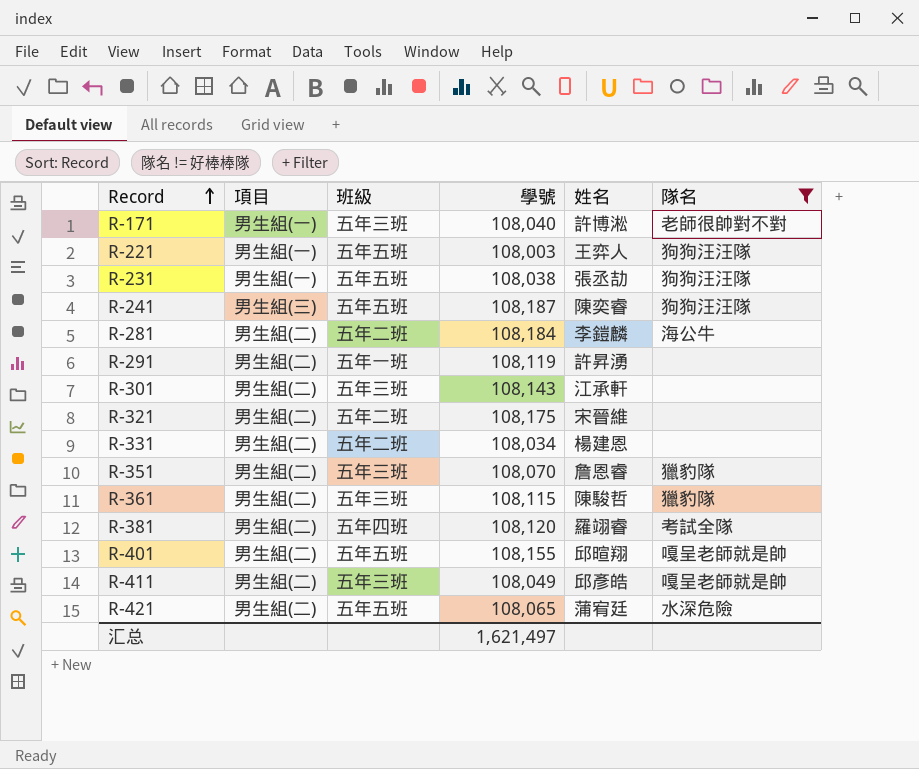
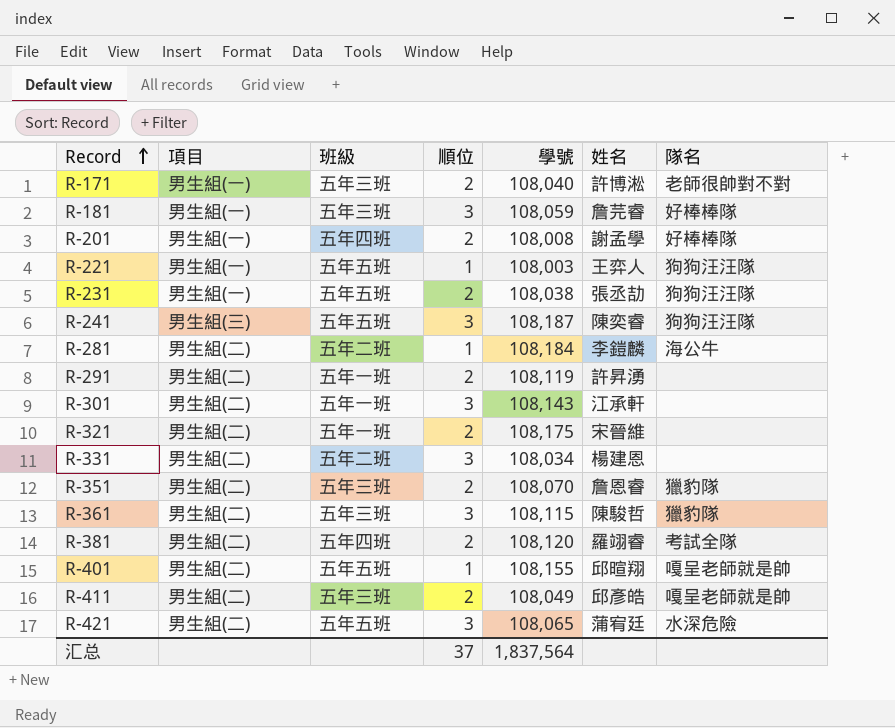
filter: 隊名 != 好棒棒隊 -> none
column 順位 | position: none -> 4
R-301 | 班級: 五年三班 -> 五年一班
R-321 | 班級: 五年二班 -> 五年一班
汇总 | 學號: 1,621,497 -> 1,837,564

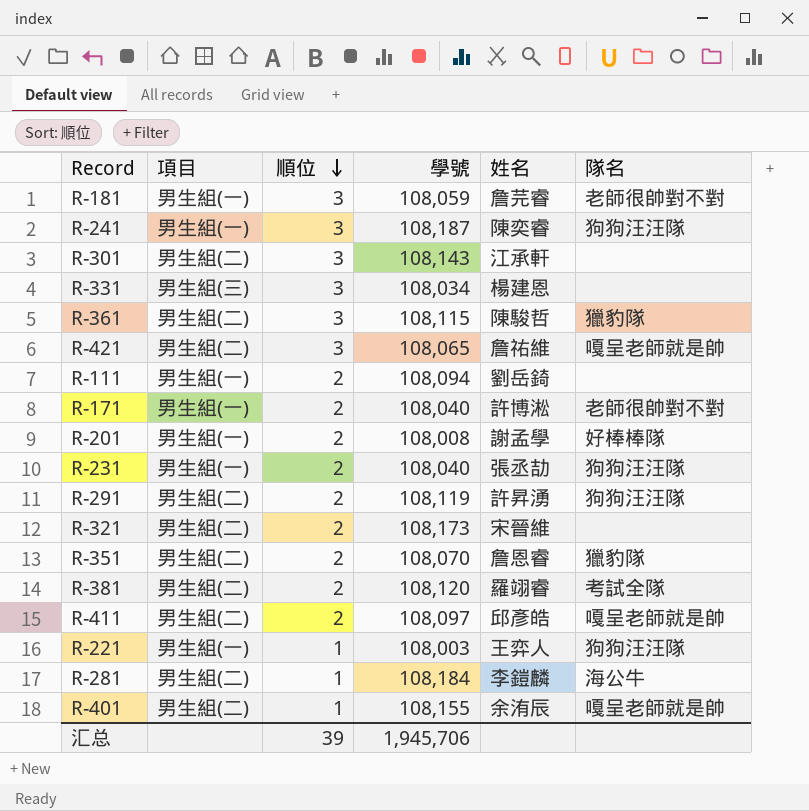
row order: Record ascending -> 順位 descending
column 班級 | position: 3 -> none
R-181 | 隊名: 好棒棒隊 -> 老師很帥對不對
R-241 | 項目: 男生組(三) -> 男生組(一)
R-331 | 項目: 男生組(二) -> 男生組(三)
R-421 | 姓名: 蒲宥廷 -> 詹祐維
R-421 | 隊名: 水深危險 -> 嘎呈老師就是帥
row R-111: none -> 男生組(一) | 2 | 108,094 | 劉岳錡 | none
R-231 | 學號: 108,038 -> 108,040
R-291 | 隊名: none -> 狗狗汪汪隊
R-321 | 學號: 108,175 -> 108,173
R-411 | 學號: 108,049 -> 108,097
R-401 | 姓名: 邱暄翔 -> 余洧辰
汇总 | 順位: 37 -> 39
汇总 | 學號: 1,837,564 -> 1,945,706

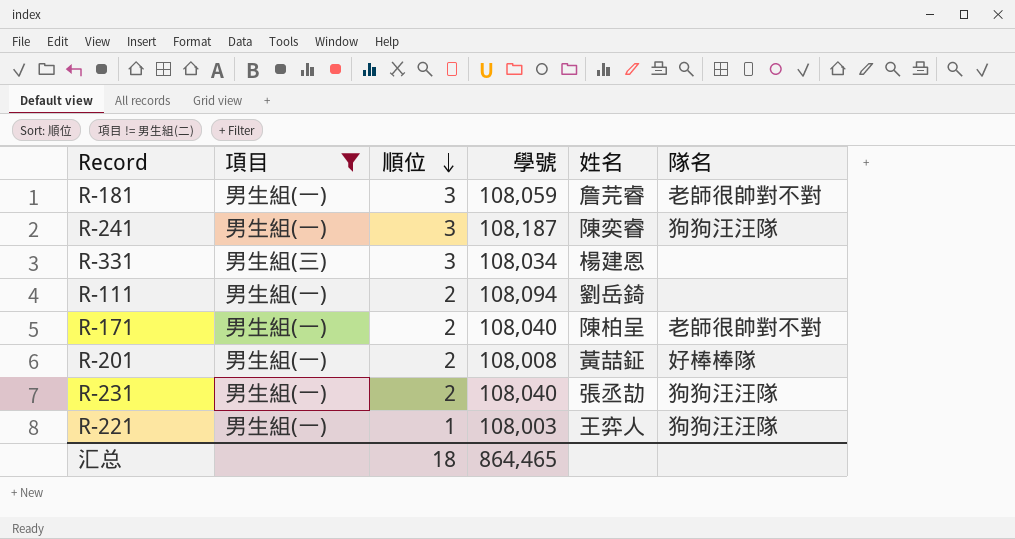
filter: none -> 項目 != 男生組(二)
R-171 | 姓名: 許博淞 -> 陳柏呈
R-201 | 姓名: 謝孟學 -> 黃喆鉦
汇总 | 順位: 39 -> 18
汇总 | 學號: 1,945,706 -> 864,465

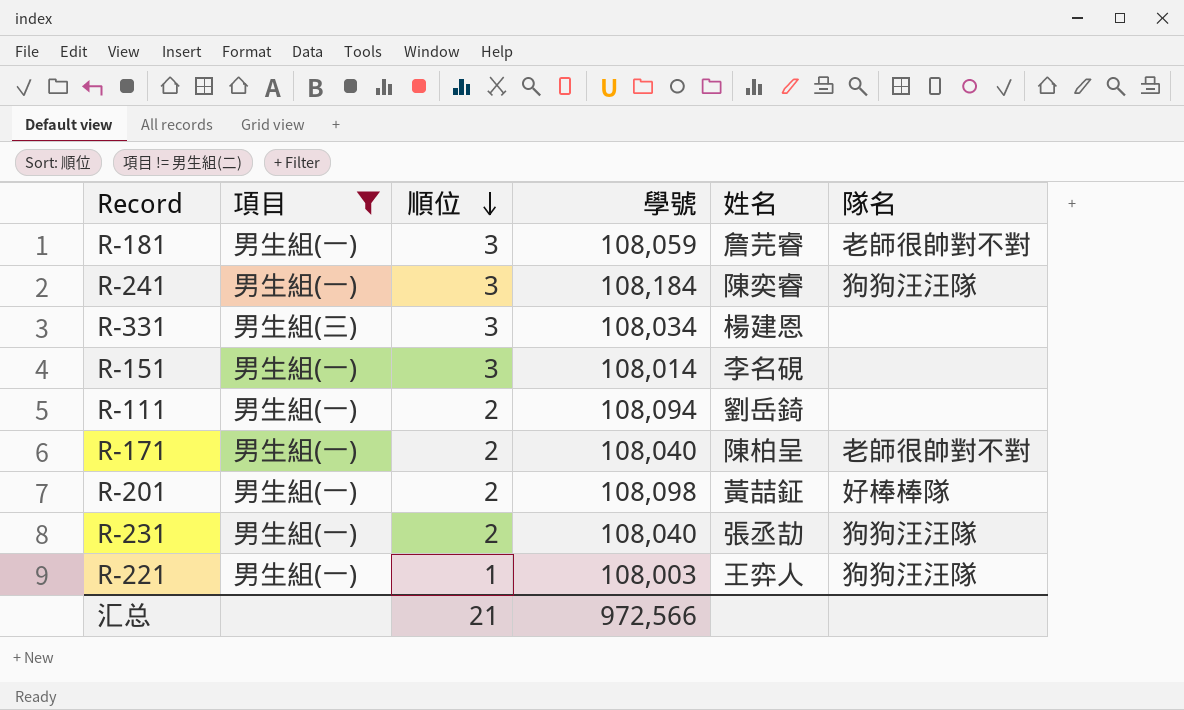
R-241 | 學號: 108,187 -> 108,184
row R-151: none -> 男生組(一) | 3 | 108,014 | 李名硯 | none
R-201 | 學號: 108,008 -> 108,098
汇总 | 順位: 18 -> 21
汇总 | 學號: 864,465 -> 972,566

